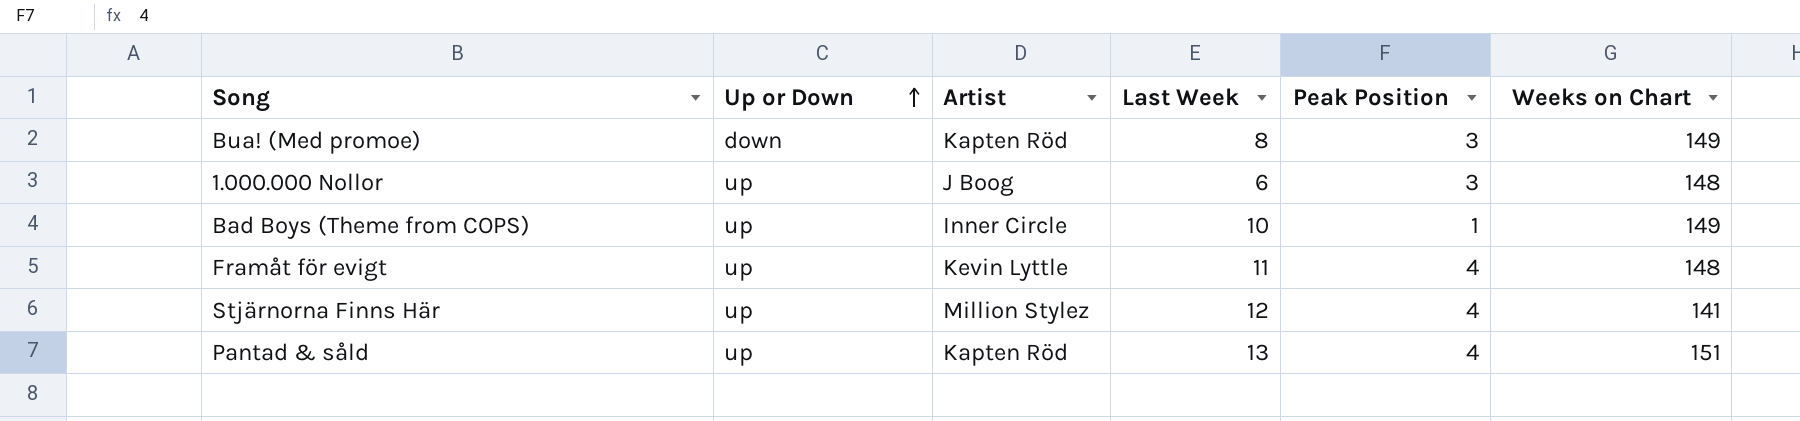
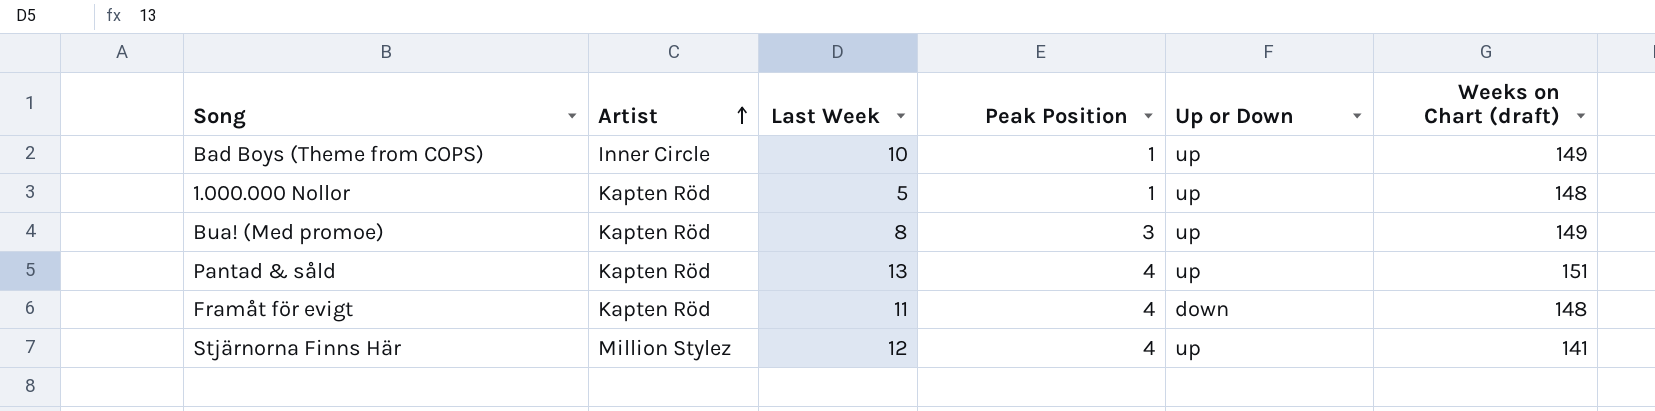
row order: Up or Down ascending -> Artist ascending
column Up or Down | position: 2 -> 5
column name: Weeks on Chart -> Weeks on Chart (draft)
1.000.000 Nollor | Artist: J Boog -> Kapten Röd
1.000.000 Nollor | Last Week: 6 -> 5
1.000.000 Nollor | Peak Position: 3 -> 1
Bua! (Med promoe) | Up or Down: down -> up
Framåt för evigt | Artist: Kevin Lyttle -> Kapten Röd
Framåt för evigt | Up or Down: up -> down

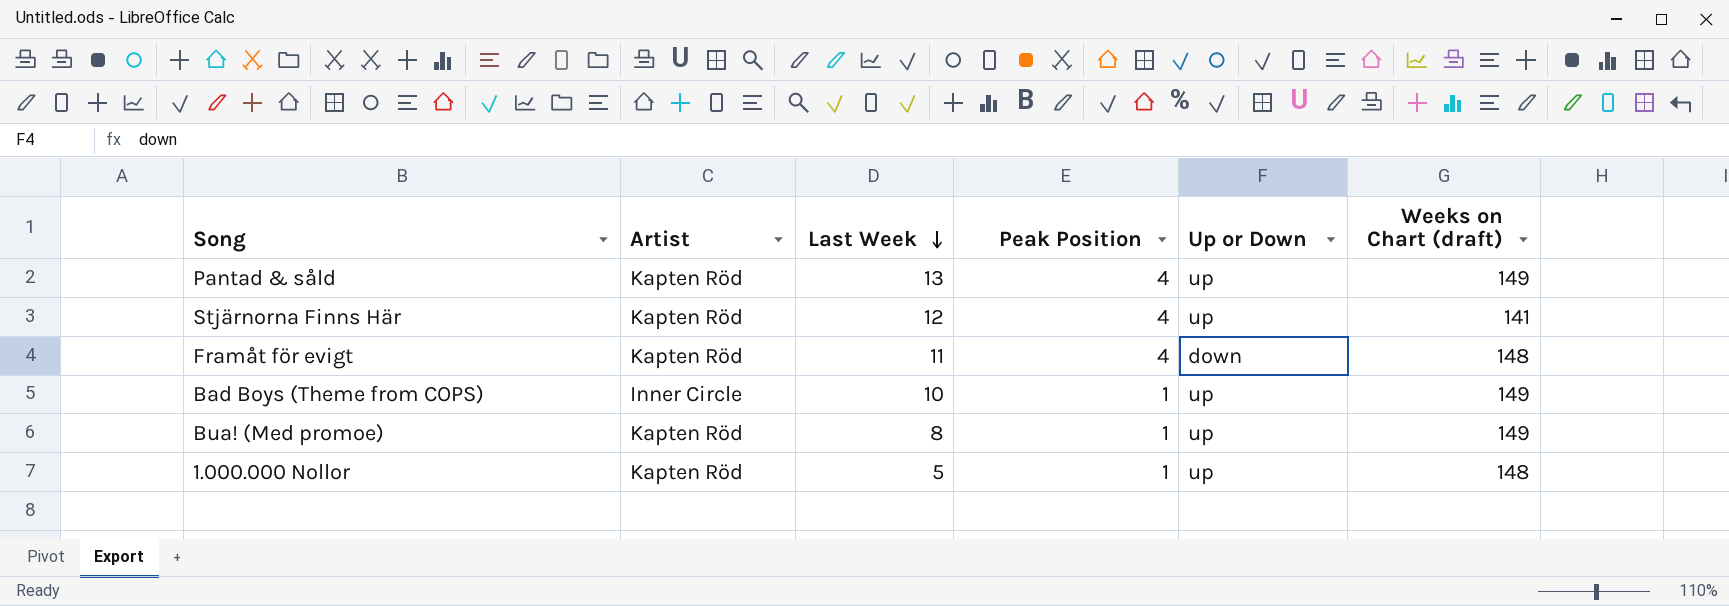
row order: Artist ascending -> Last Week descending
Pantad & såld | Weeks on Chart (draft): 151 -> 149
Stjärnorna Finns Här | Artist: Million Stylez -> Kapten Röd
Bua! (Med promoe) | Peak Position: 3 -> 1

